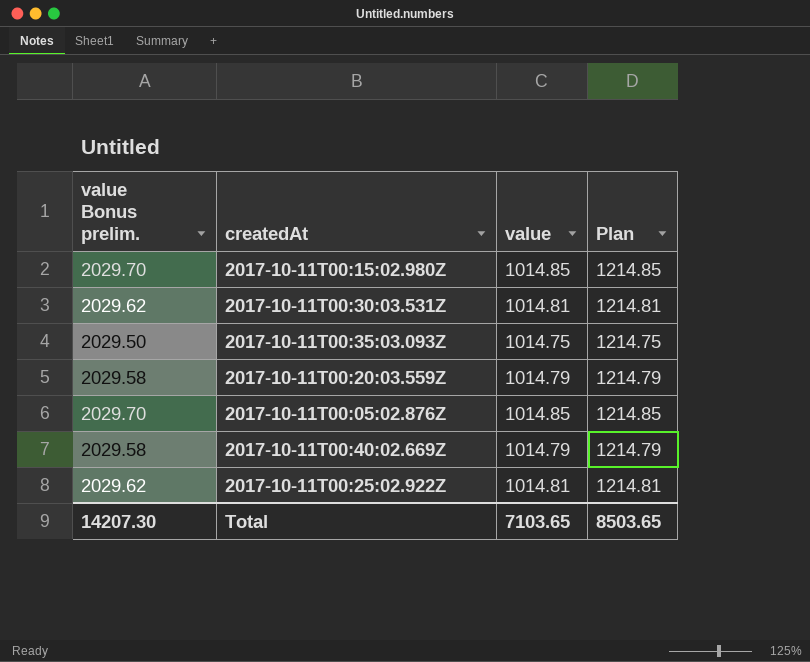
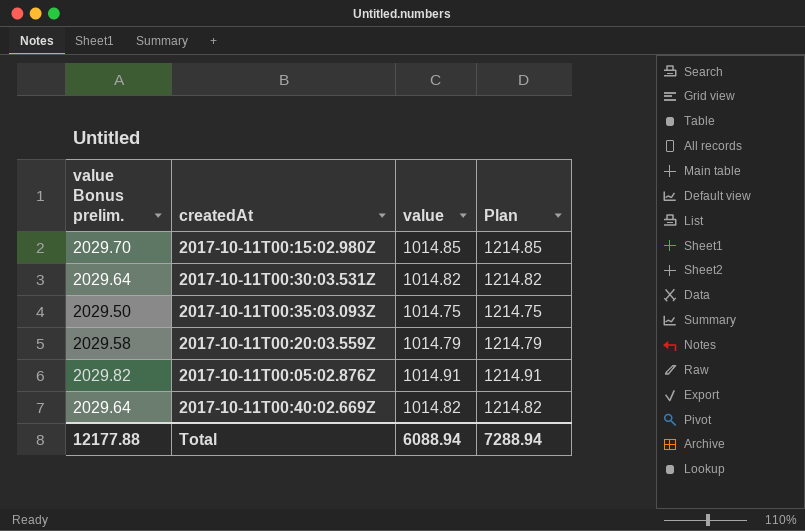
row 2017-10-11T00:25:02.922Z: 2029.62 | 1014.81 | 1214.81 -> none
2017-10-11T00:30:03.531Z | value Bonus prelim.: 2029.62 -> 2029.64
2017-10-11T00:30:03.531Z | value: 1014.81 -> 1014.82
2017-10-11T00:30:03.531Z | Plan: 1214.81 -> 1214.82
2017-10-11T00:05:02.876Z | value Bonus prelim.: 2029.70 -> 2029.82
2017-10-11T00:05:02.876Z | value: 1014.85 -> 1014.91
2017-10-11T00:05:02.876Z | Plan: 1214.85 -> 1214.91
2017-10-11T00:40:02.669Z | value Bonus prelim.: 2029.58 -> 2029.64
2017-10-11T00:40:02.669Z | value: 1014.79 -> 1014.82
2017-10-11T00:40:02.669Z | Plan: 1214.79 -> 1214.82
Total | value Bonus prelim.: 14207.30 -> 12177.88
Total | value: 7103.65 -> 6088.94
Total | Plan: 8503.65 -> 7288.94

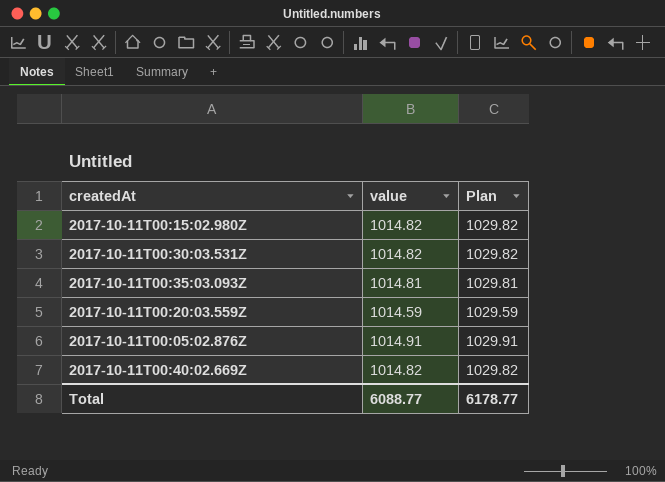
column value Bonus prelim. | formula: [value] * 2 -> none
column Plan | formula: [value] + 200 -> [value] + 15
2017-10-11T00:15:02.980Z | value: 1014.85 -> 1014.82
2017-10-11T00:35:03.093Z | value: 1014.75 -> 1014.81
2017-10-11T00:20:03.559Z | value: 1014.79 -> 1014.59
Total | value: 6088.94 -> 6088.77
Total | Plan: 7288.94 -> 6178.77

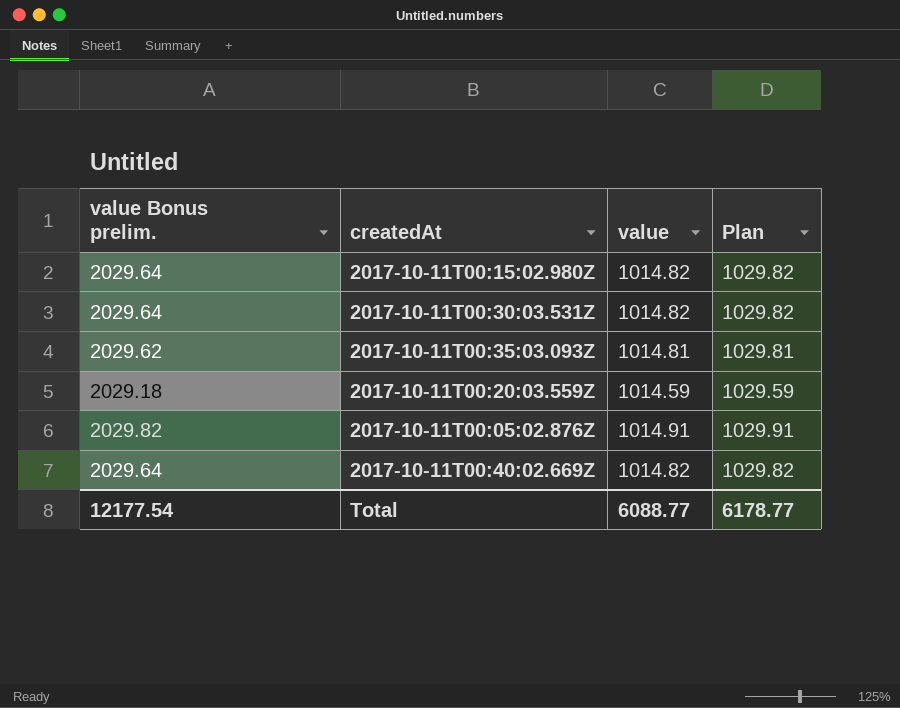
column value Bonus prelim. | formula: none -> [value] * 2

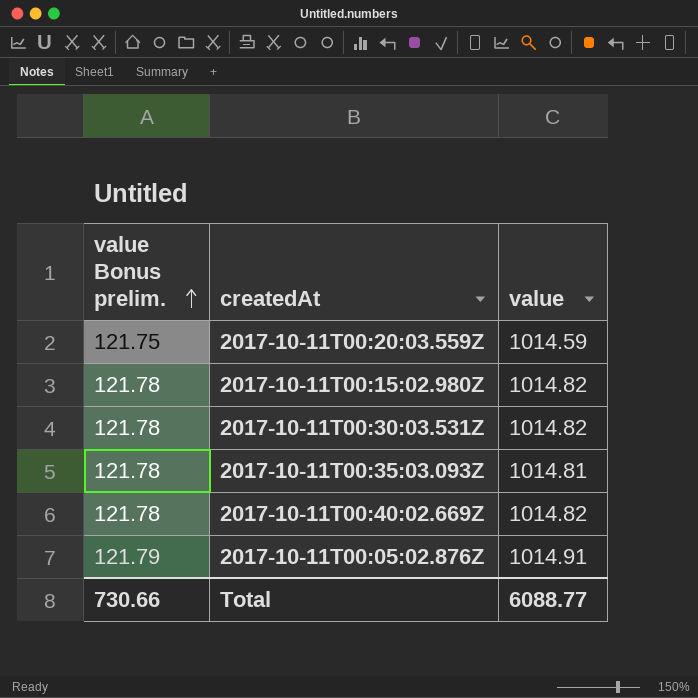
row order: none -> value Bonus prelim. ascending
column Plan | formula: [value] + 15 -> none
column value Bonus prelim. | formula: [value] * 2 -> [value] * 0.12
Total | value Bonus prelim.: 12177.54 -> 730.66

